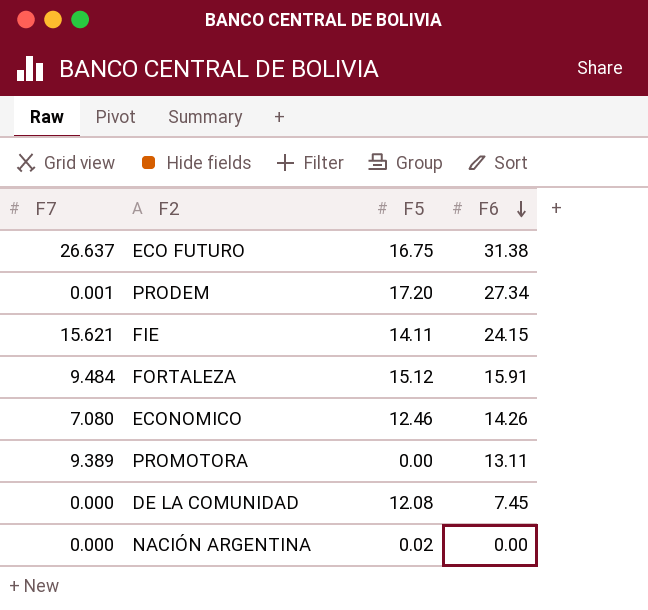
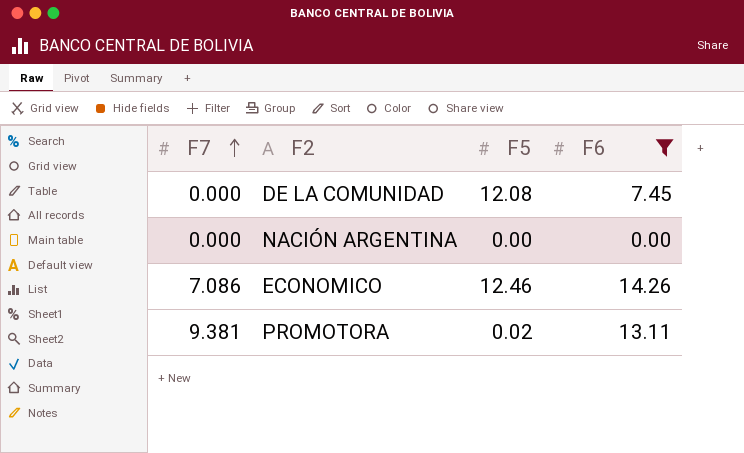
filter: none -> F6 <= 14.26
row order: F6 descending -> F7 ascending
NACIÓN ARGENTINA | F5: 0.02 -> 0.00
ECONOMICO | F7: 7.080 -> 7.086
PROMOTORA | F7: 9.389 -> 9.381
PROMOTORA | F5: 0.00 -> 0.02

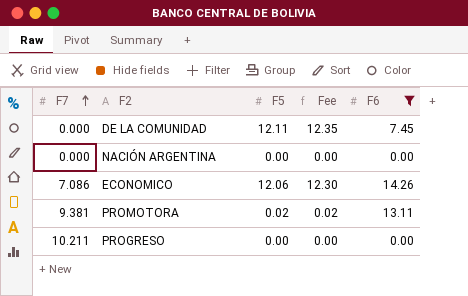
column Fee | formula: none -> [F5] * 1.02
DE LA COMUNIDAD | F5: 12.08 -> 12.11
ECONOMICO | F5: 12.46 -> 12.06
row PROGRESO: none -> 10.211 | 0.00 | 0.00 | 0.00

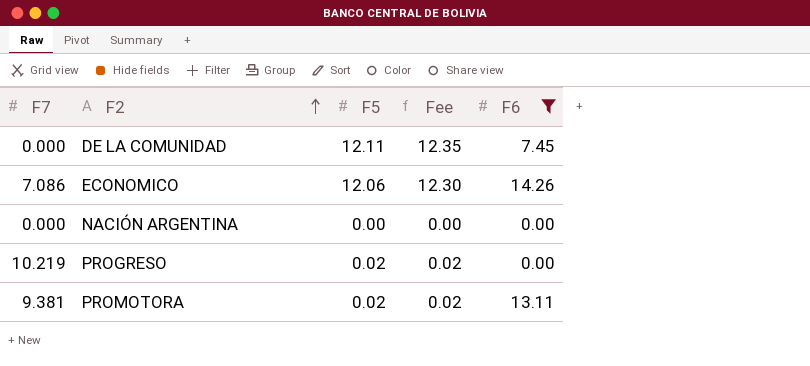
row order: F7 ascending -> F2 ascending
PROGRESO | F7: 10.211 -> 10.219
PROGRESO | F5: 0.00 -> 0.02
PROGRESO | Fee: 0.00 -> 0.02

